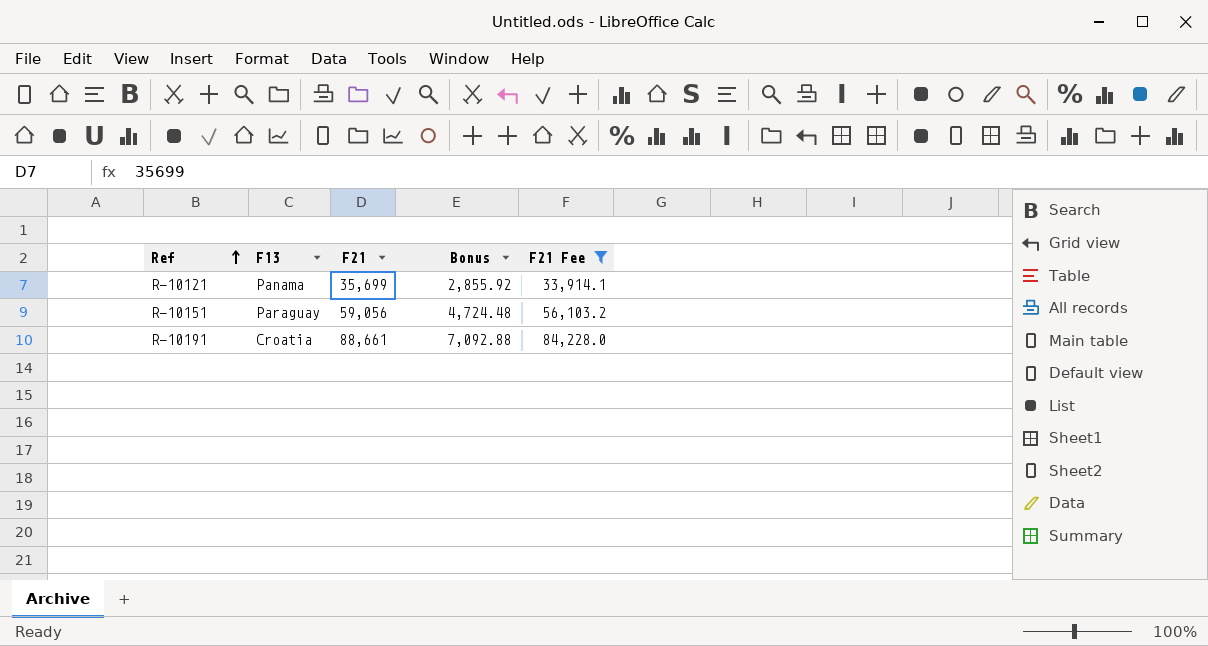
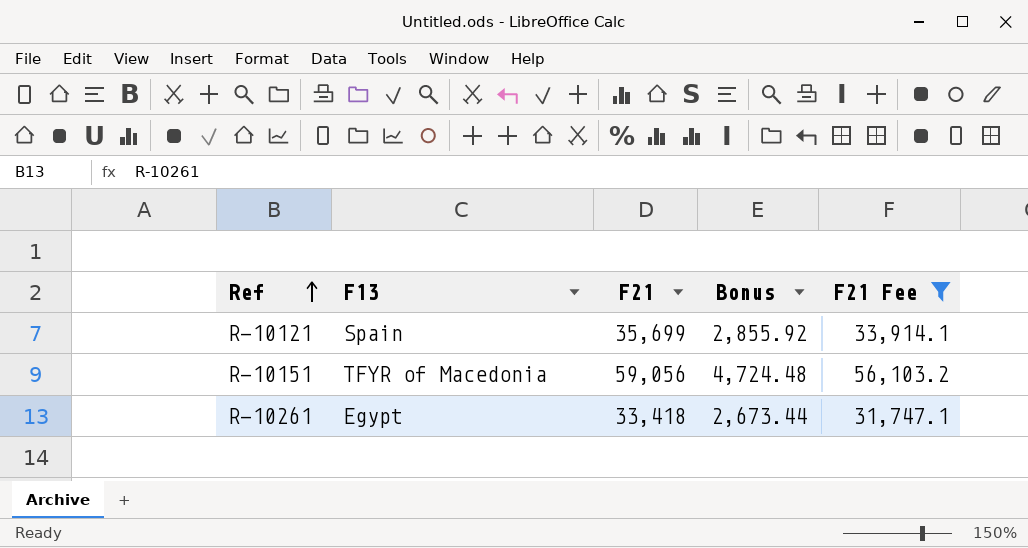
row R-10191: Croatia | 88,661 | 7,092.88 | 84,228.0 -> none
R-10121 | F13: Panama -> Spain
R-10151 | F13: Paraguay -> TFYR of Macedonia
row R-10261: none -> Egypt | 33,418 | 2,673.44 | 31,747.1

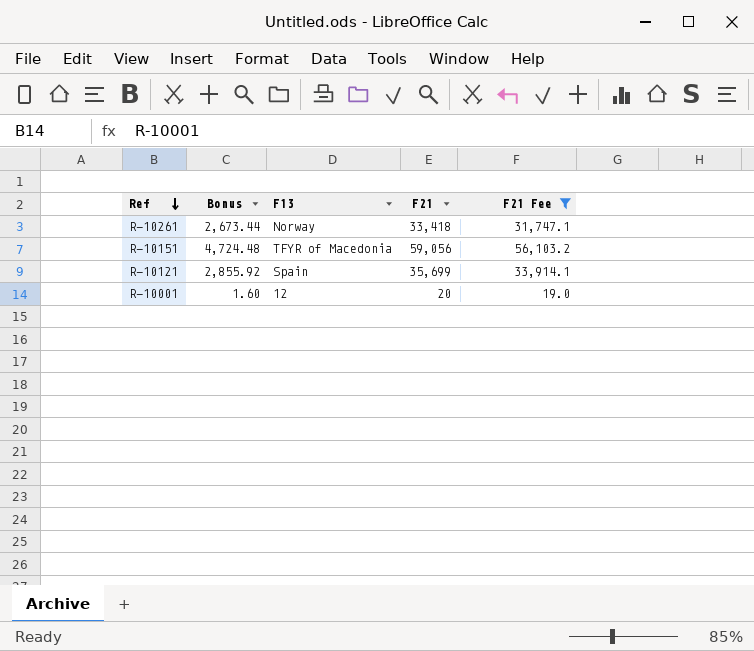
row order: Ref ascending -> Ref descending
column Bonus | position: 4 -> 2
R-10261 | F13: Egypt -> Norway
row R-10001: none -> 1.60 | 12 | 20 | 19.0

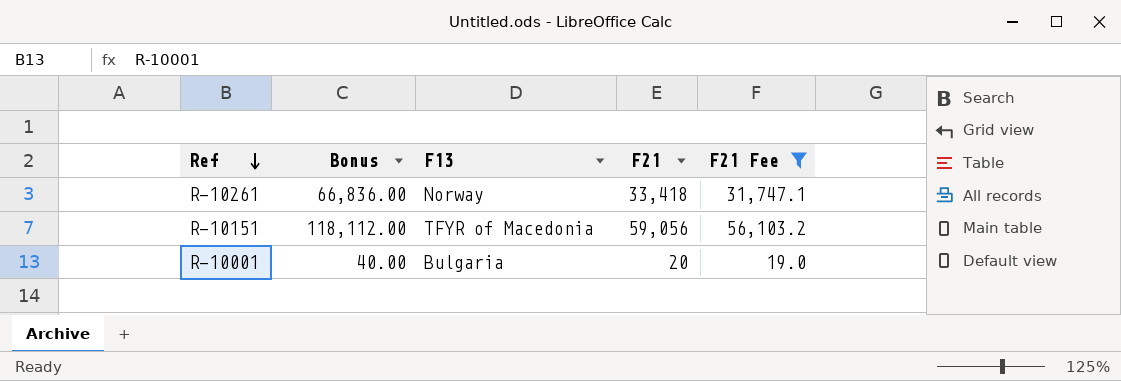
column Bonus | formula: [F21] * 0.08 -> [F21] * 2
row R-10121: 2,855.92 | Spain | 35,699 | 33,914.1 -> none
R-10001 | F13: 12 -> Bulgaria

